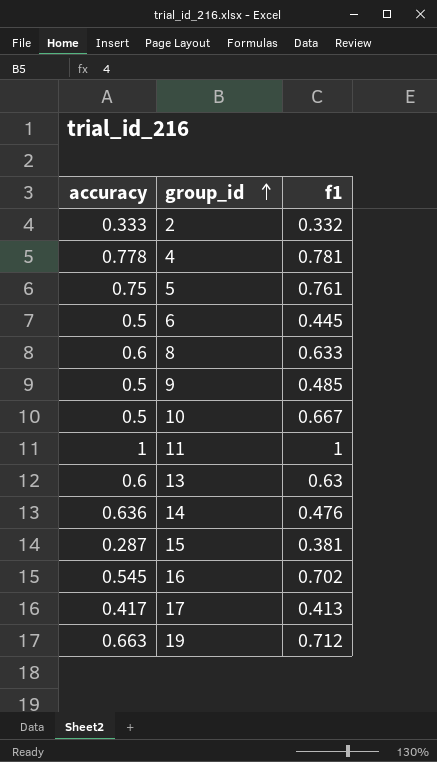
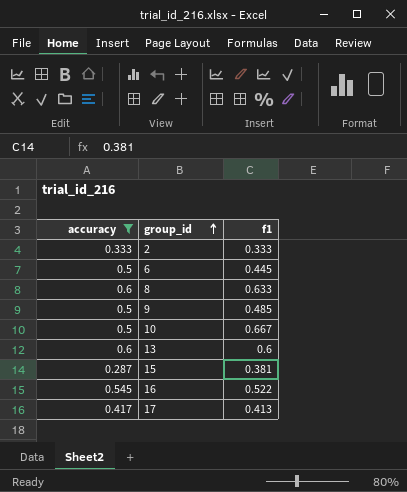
filter: none -> accuracy <= 0.6
2 | f1: 0.332 -> 0.333
13 | f1: 0.63 -> 0.6
16 | f1: 0.702 -> 0.522

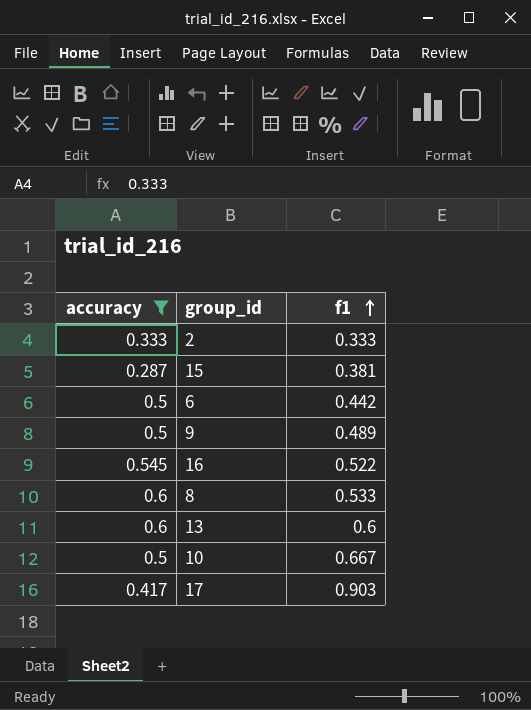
row order: group_id ascending -> f1 ascending
6 | f1: 0.445 -> 0.442
9 | f1: 0.485 -> 0.489
8 | f1: 0.633 -> 0.533
17 | f1: 0.413 -> 0.903

